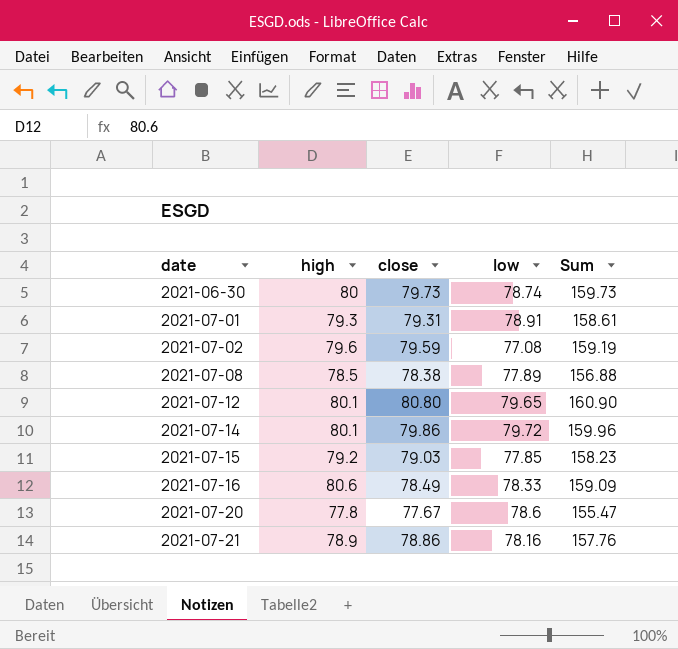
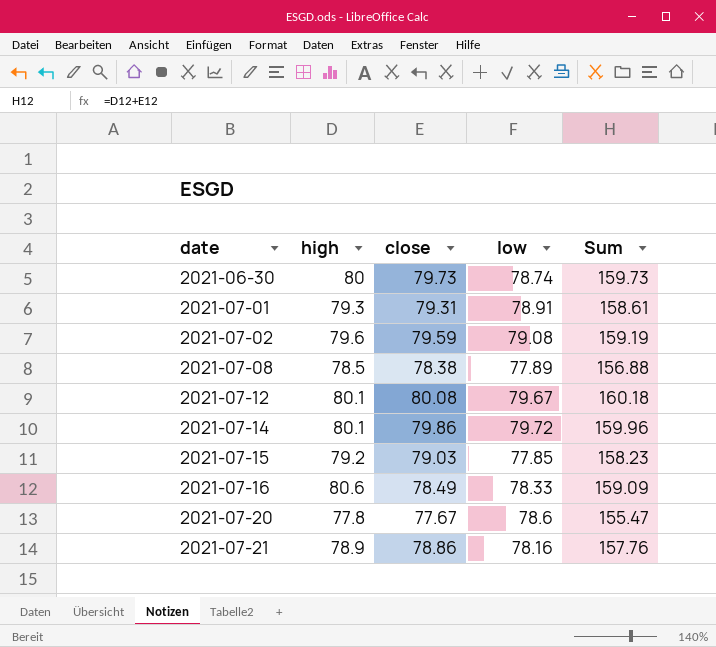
2021-07-02 | low: 77.08 -> 79.08
2021-07-12 | close: 80.80 -> 80.08
2021-07-12 | low: 79.65 -> 79.67
2021-07-12 | Sum: 160.90 -> 160.18

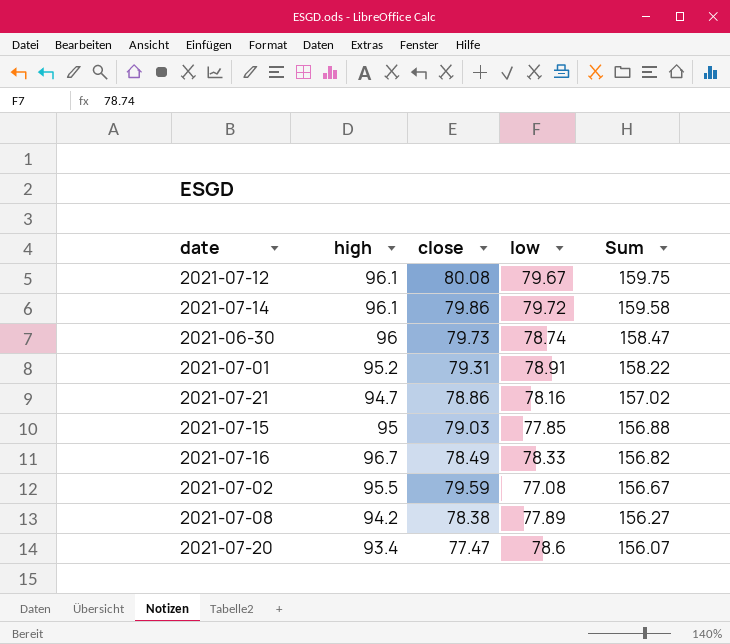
row order: date ascending -> Sum descending
column Sum | formula: [high] + [close] -> [close] + [low]
2021-07-12 | high: 80.1 -> 96.1
2021-07-14 | high: 80.1 -> 96.1
2021-06-30 | high: 80 -> 96
2021-07-01 | high: 79.3 -> 95.2
2021-07-21 | high: 78.9 -> 94.7
2021-07-15 | high: 79.2 -> 95
2021-07-16 | high: 80.6 -> 96.7
2021-07-02 | high: 79.6 -> 95.5
2021-07-02 | low: 79.08 -> 77.08
2021-07-08 | high: 78.5 -> 94.2
2021-07-20 | high: 77.8 -> 93.4
2021-07-20 | close: 77.67 -> 77.47

